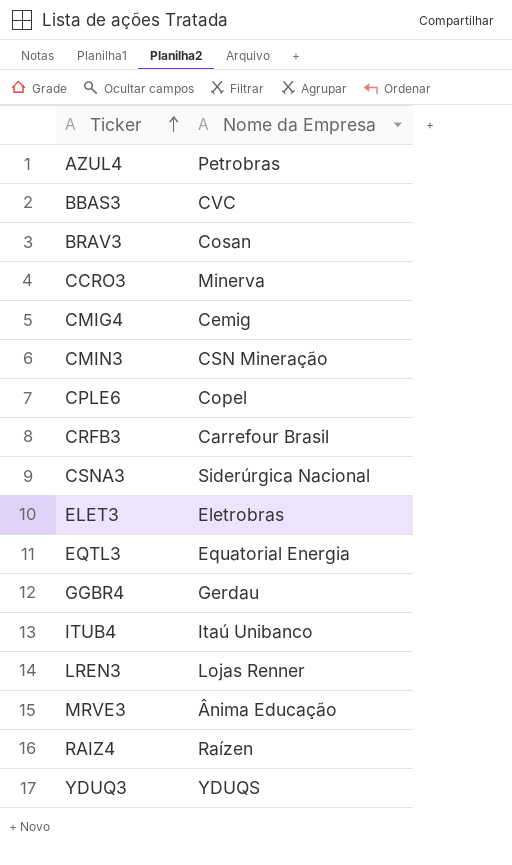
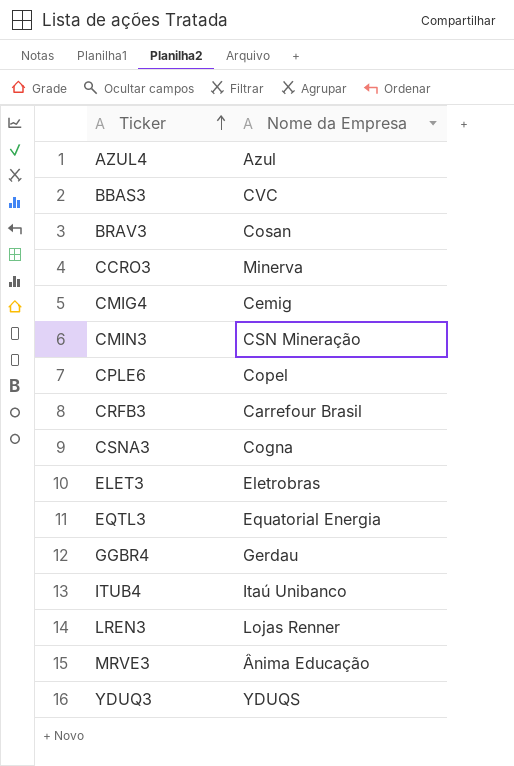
row RAIZ4: Raízen -> none
AZUL4 | Nome da Empresa: Petrobras -> Azul
CSNA3 | Nome da Empresa: Siderúrgica Nacional -> Cogna

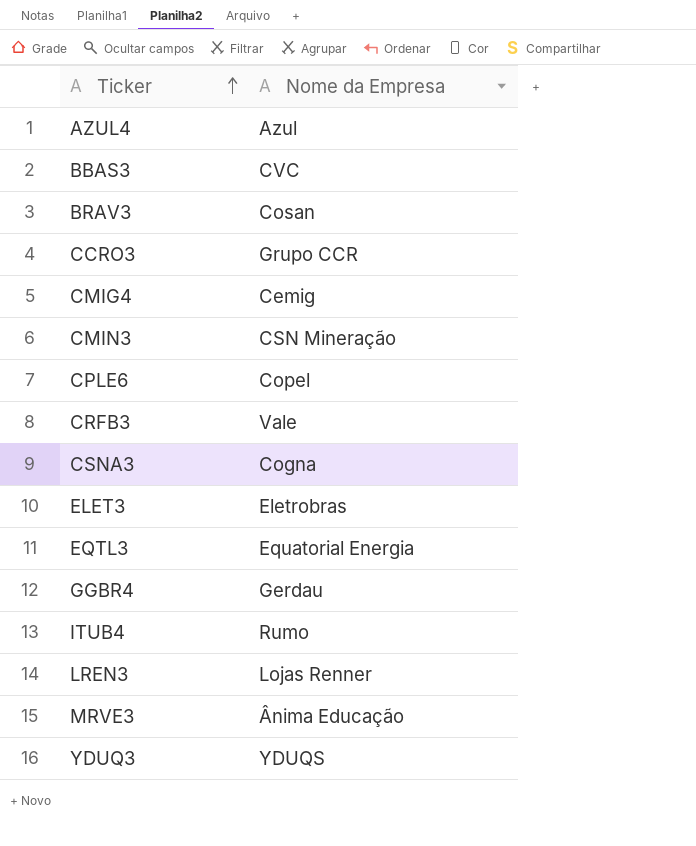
CCRO3 | Nome da Empresa: Minerva -> Grupo CCR
CRFB3 | Nome da Empresa: Carrefour Brasil -> Vale
ITUB4 | Nome da Empresa: Itaú Unibanco -> Rumo

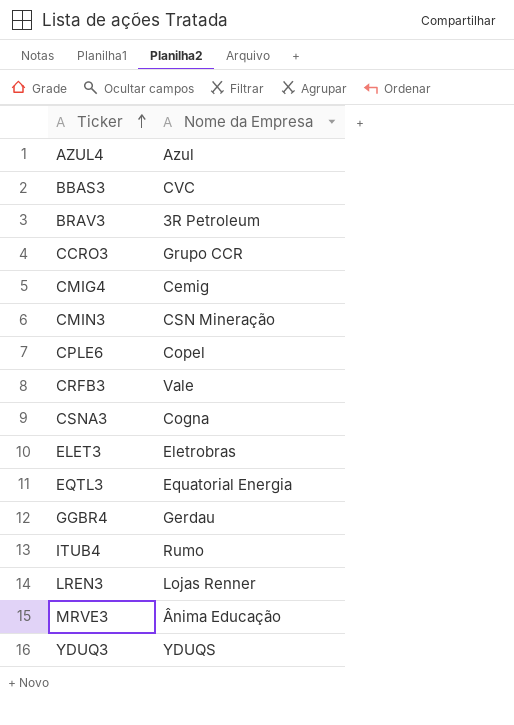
BRAV3 | Nome da Empresa: Cosan -> 3R Petroleum

